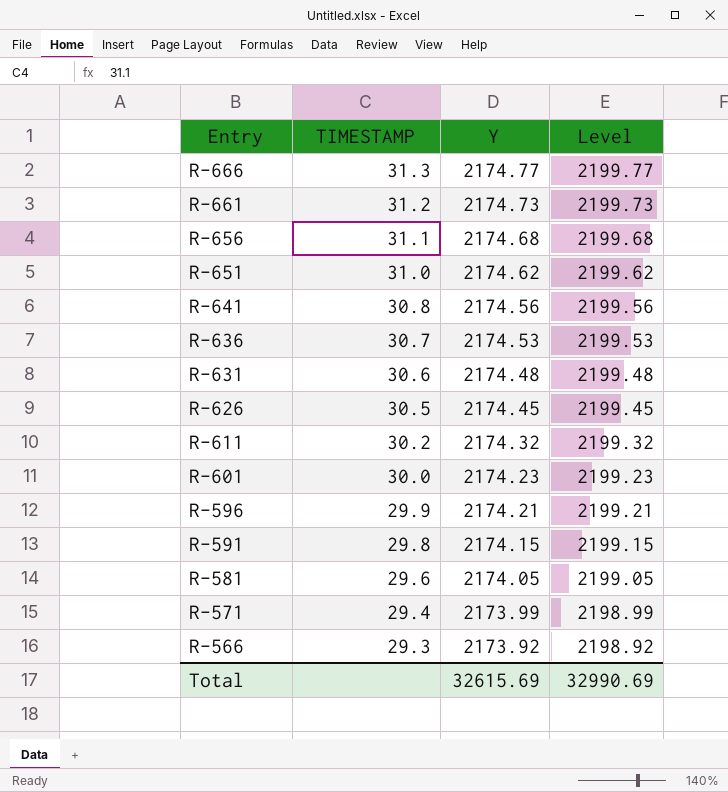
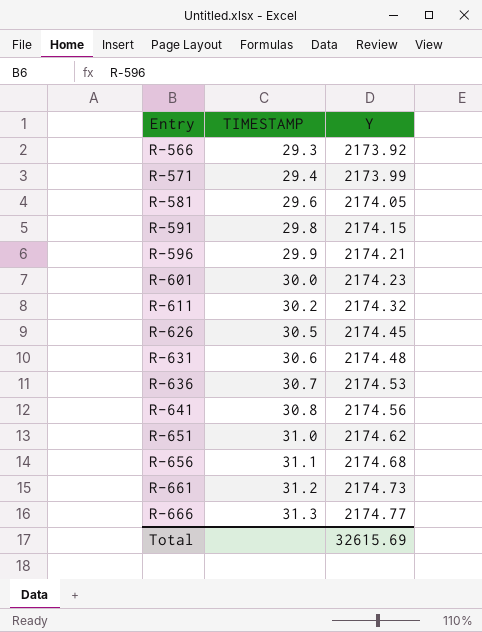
row order: Entry descending -> Entry ascending
column Level | formula: [Y] + 25 -> none

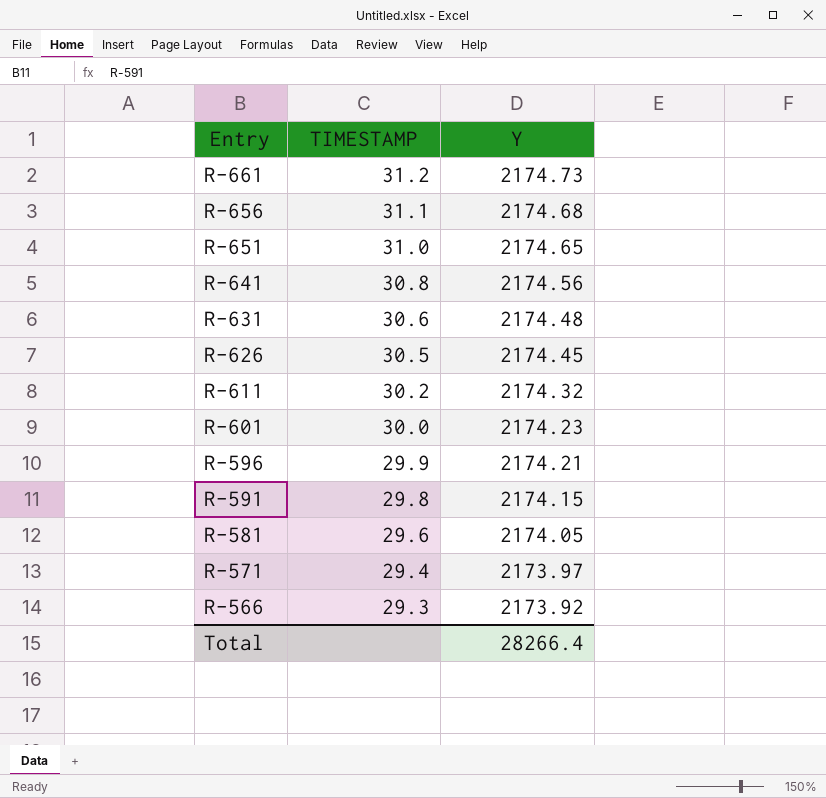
row order: Entry ascending -> Entry descending
row R-636: 30.7 | 2174.53 -> none
row R-666: 31.3 | 2174.77 -> none
R-651 | Y: 2174.62 -> 2174.65
R-571 | Y: 2173.99 -> 2173.97
Total | Y: 32615.69 -> 28266.4

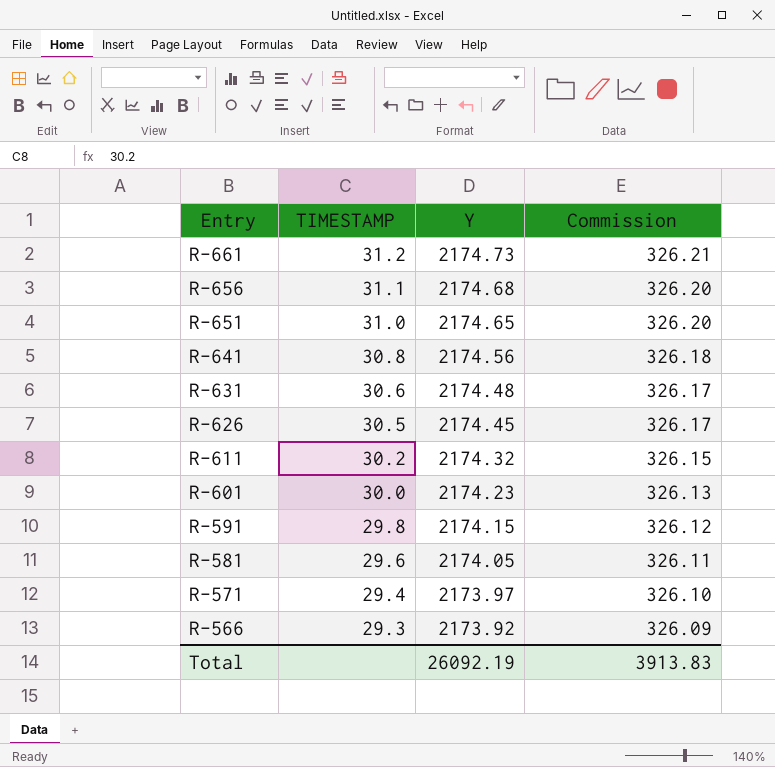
column Commission | formula: none -> [Y] * 0.15
row R-596: 29.9 | 2174.21 -> none
Total | Y: 28266.4 -> 26092.19

